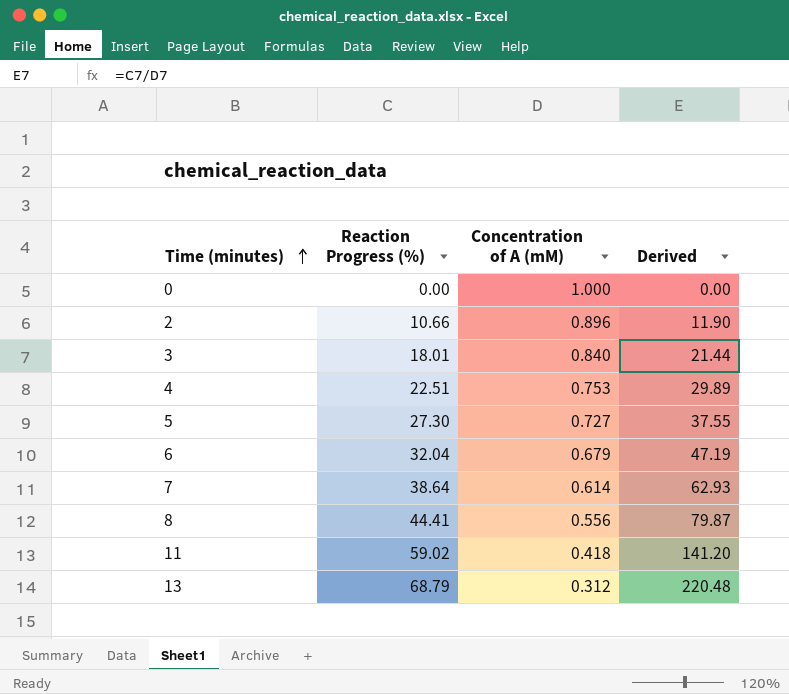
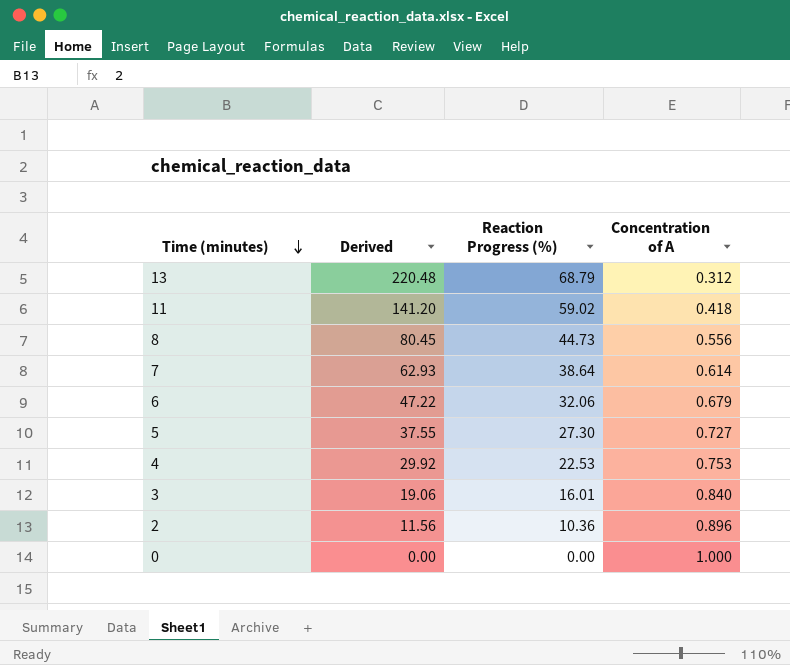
row order: Time (minutes) ascending -> Time (minutes) descending
column Derived | position: 4 -> 2
column name: Concentration of A (mM) -> Concentration of A
8 | Derived: 79.87 -> 80.45
8 | Reaction Progress (%): 44.41 -> 44.73
6 | Derived: 47.19 -> 47.22
6 | Reaction Progress (%): 32.04 -> 32.06
4 | Derived: 29.89 -> 29.92
4 | Reaction Progress (%): 22.51 -> 22.53
3 | Derived: 21.44 -> 19.06
3 | Reaction Progress (%): 18.01 -> 16.01
2 | Derived: 11.90 -> 11.56
2 | Reaction Progress (%): 10.66 -> 10.36

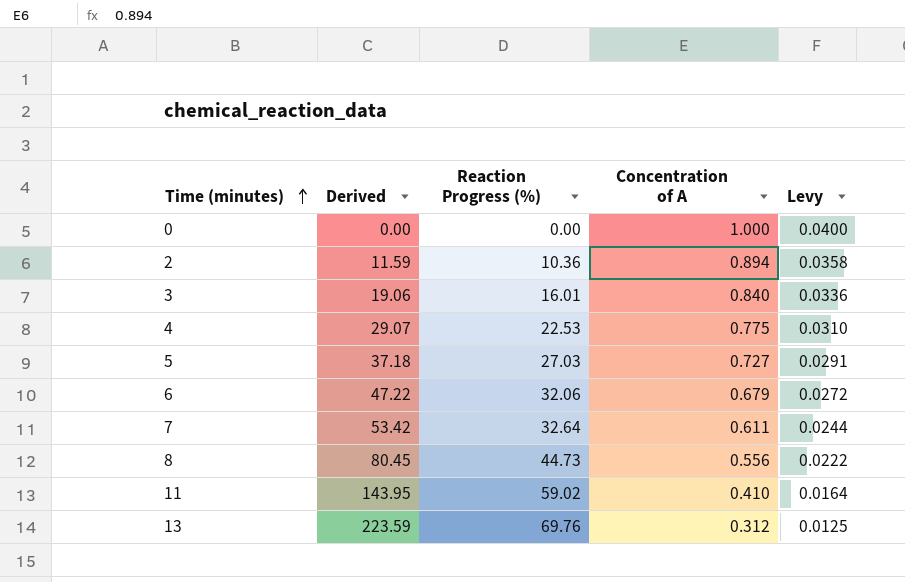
row order: Time (minutes) descending -> Time (minutes) ascending
column Levy | formula: none -> [Concentration of A] * 0.04
2 | Derived: 11.56 -> 11.59
2 | Concentration of A: 0.896 -> 0.894
4 | Derived: 29.92 -> 29.07
4 | Concentration of A: 0.753 -> 0.775
5 | Derived: 37.55 -> 37.18
5 | Reaction Progress (%): 27.30 -> 27.03
7 | Derived: 62.93 -> 53.42
7 | Reaction Progress (%): 38.64 -> 32.64
7 | Concentration of A: 0.614 -> 0.611
11 | Derived: 141.20 -> 143.95
11 | Concentration of A: 0.418 -> 0.410
13 | Derived: 220.48 -> 223.59
13 | Reaction Progress (%): 68.79 -> 69.76

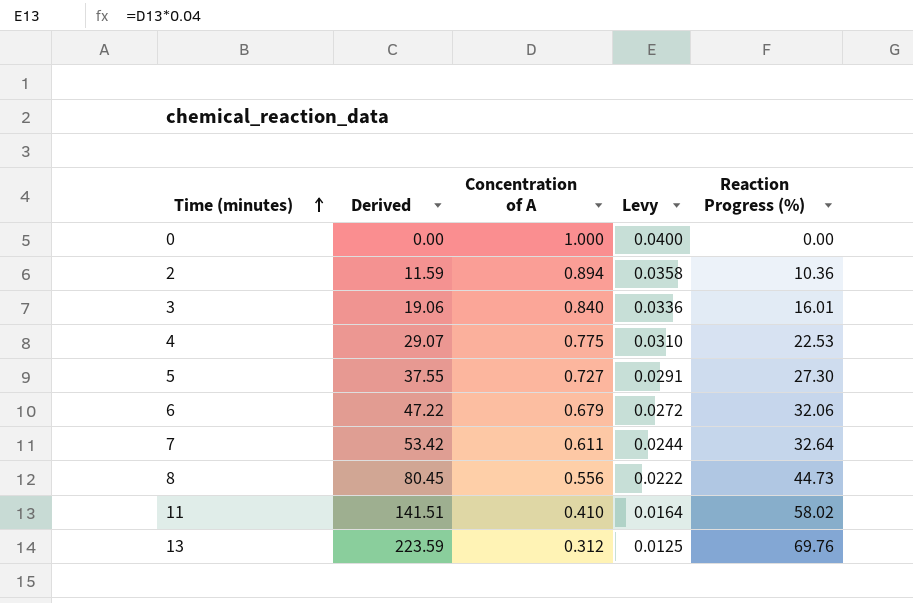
column Reaction Progress (%) | position: 3 -> 5
5 | Derived: 37.18 -> 37.55
5 | Reaction Progress (%): 27.03 -> 27.30
11 | Derived: 143.95 -> 141.51
11 | Reaction Progress (%): 59.02 -> 58.02

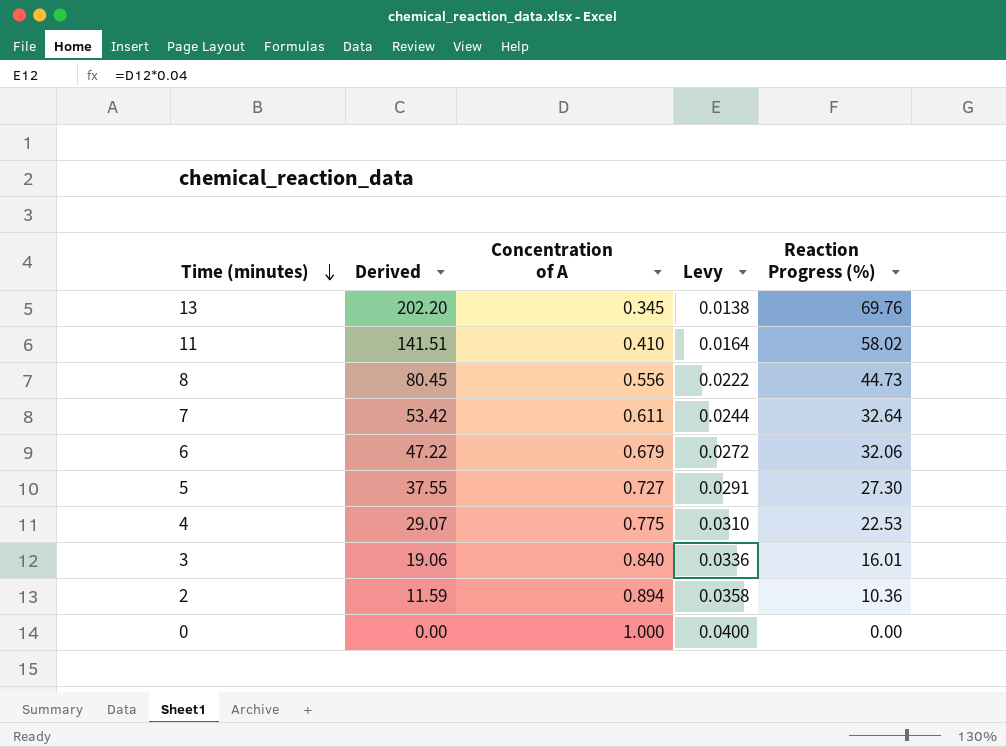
row order: Time (minutes) ascending -> Time (minutes) descending
13 | Derived: 223.59 -> 202.20
13 | Concentration of A: 0.312 -> 0.345
13 | Levy: 0.0125 -> 0.0138

